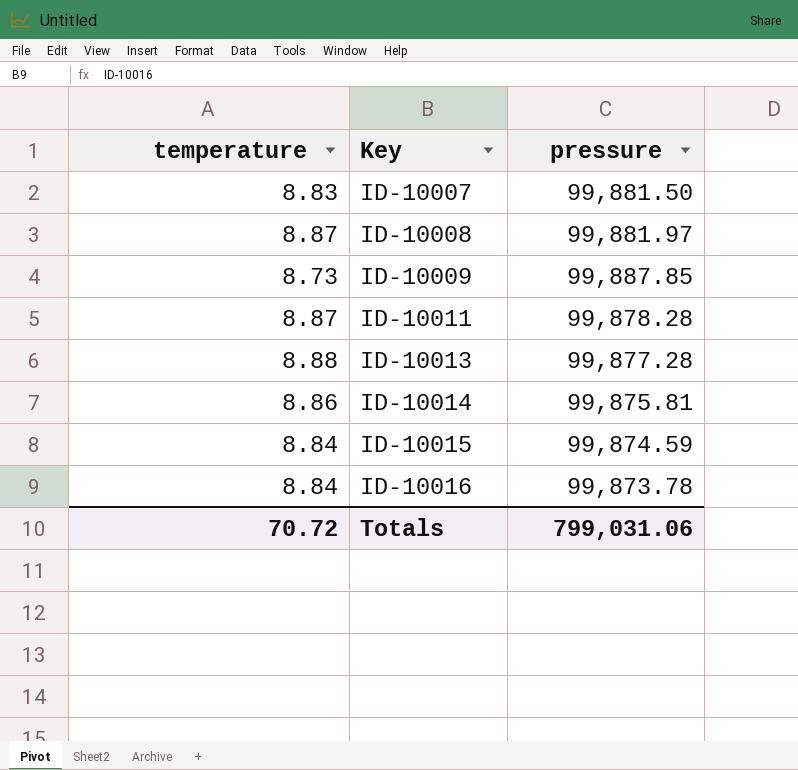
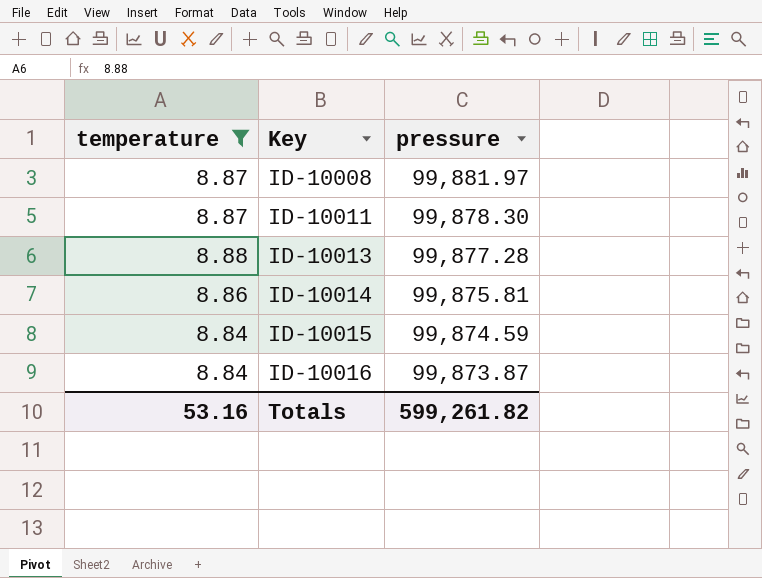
filter: none -> temperature >= 8.84
ID-10011 | pressure: 99,878.28 -> 99,878.30
ID-10016 | pressure: 99,873.78 -> 99,873.87
Totals | temperature: 70.72 -> 53.16
Totals | pressure: 799,031.06 -> 599,261.82

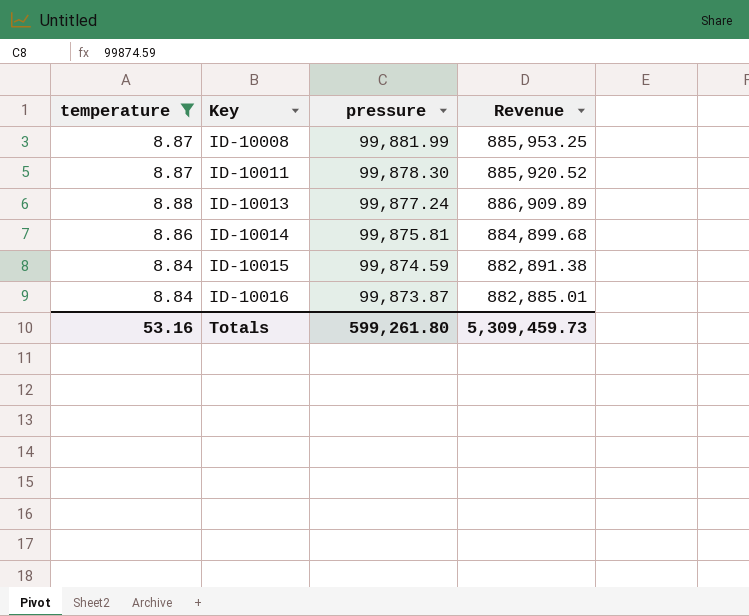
column Revenue | formula: none -> [temperature] * [pressure]
ID-10008 | pressure: 99,881.97 -> 99,881.99
ID-10013 | pressure: 99,877.28 -> 99,877.24
Totals | pressure: 599,261.82 -> 599,261.80

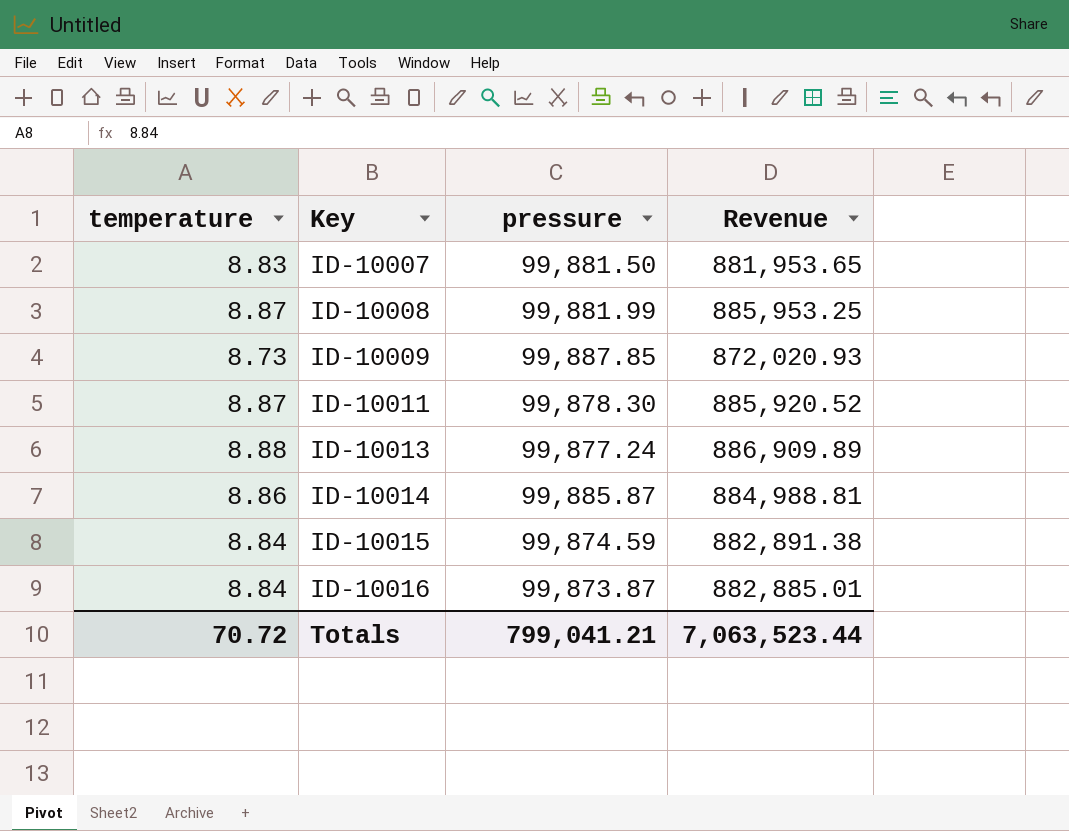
filter: temperature >= 8.84 -> none
ID-10014 | pressure: 99,875.81 -> 99,885.87
ID-10014 | Revenue: 884,899.68 -> 884,988.81
Totals | temperature: 53.16 -> 70.72
Totals | pressure: 599,261.80 -> 799,041.21
Totals | Revenue: 5,309,459.73 -> 7,063,523.44

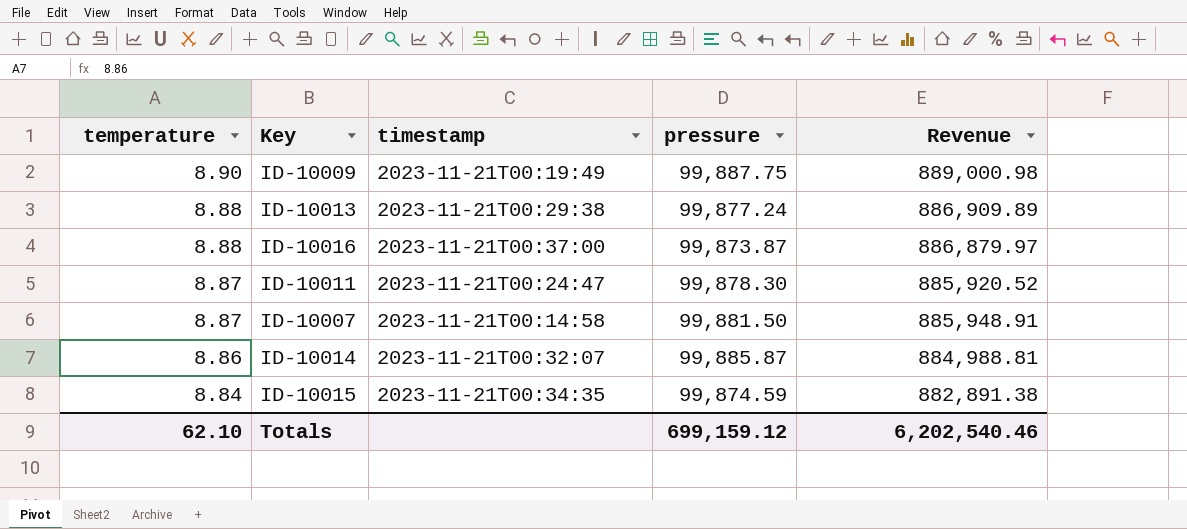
row order: Key ascending -> temperature descending
column timestamp | position: none -> 3
row ID-10008: 8.87 | 99,881.99 | 885,953.25 -> none
ID-10009 | temperature: 8.73 -> 8.90
ID-10009 | pressure: 99,887.85 -> 99,887.75
ID-10009 | Revenue: 872,020.93 -> 889,000.98
ID-10016 | temperature: 8.84 -> 8.88
ID-10016 | Revenue: 882,885.01 -> 886,879.97
ID-10007 | temperature: 8.83 -> 8.87
ID-10007 | Revenue: 881,953.65 -> 885,948.91
Totals | temperature: 70.72 -> 62.10
Totals | pressure: 799,041.21 -> 699,159.12
Totals | Revenue: 7,063,523.44 -> 6,202,540.46

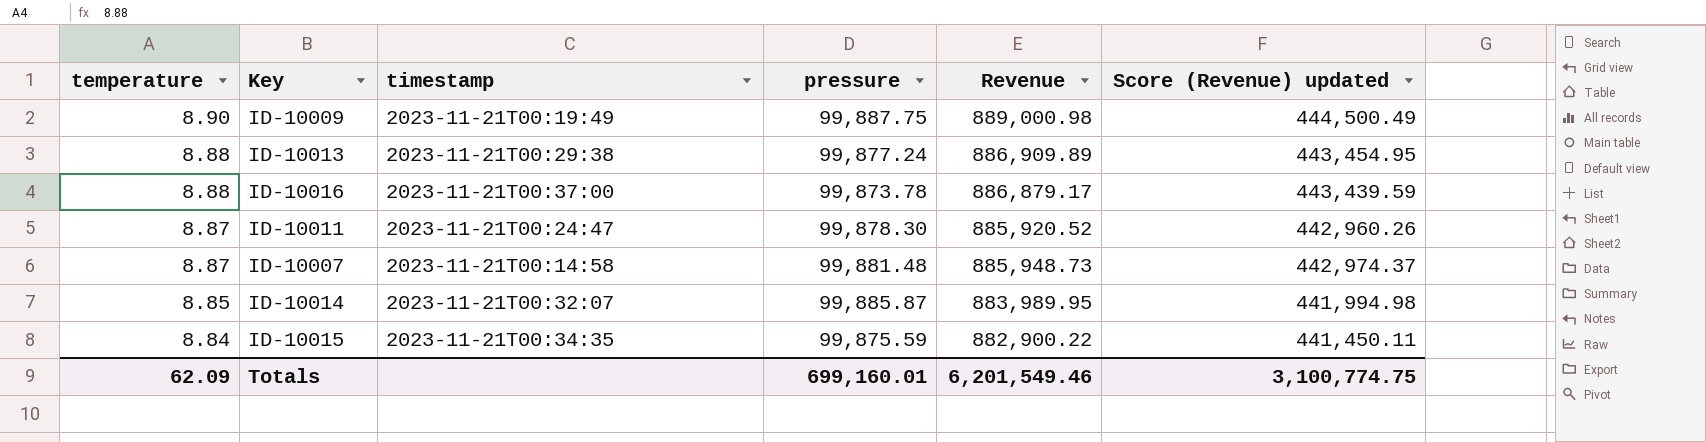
column Score (Revenue) updated | formula: none -> [Revenue] * 0.5
ID-10016 | pressure: 99,873.87 -> 99,873.78
ID-10016 | Revenue: 886,879.97 -> 886,879.17
ID-10007 | pressure: 99,881.50 -> 99,881.48
ID-10007 | Revenue: 885,948.91 -> 885,948.73
ID-10014 | temperature: 8.86 -> 8.85
ID-10014 | Revenue: 884,988.81 -> 883,989.95
ID-10015 | pressure: 99,874.59 -> 99,875.59
ID-10015 | Revenue: 882,891.38 -> 882,900.22
Totals | temperature: 62.10 -> 62.09
Totals | pressure: 699,159.12 -> 699,160.01
Totals | Revenue: 6,202,540.46 -> 6,201,549.46

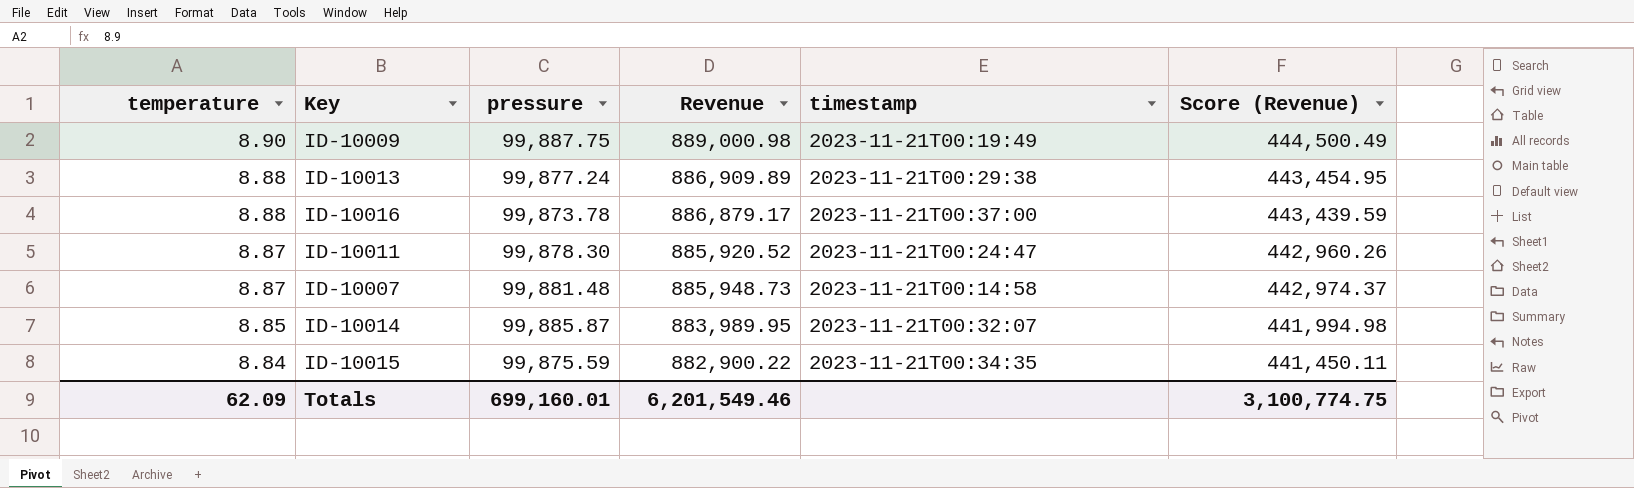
column timestamp | position: 3 -> 5
column name: Score (Revenue) updated -> Score (Revenue)

